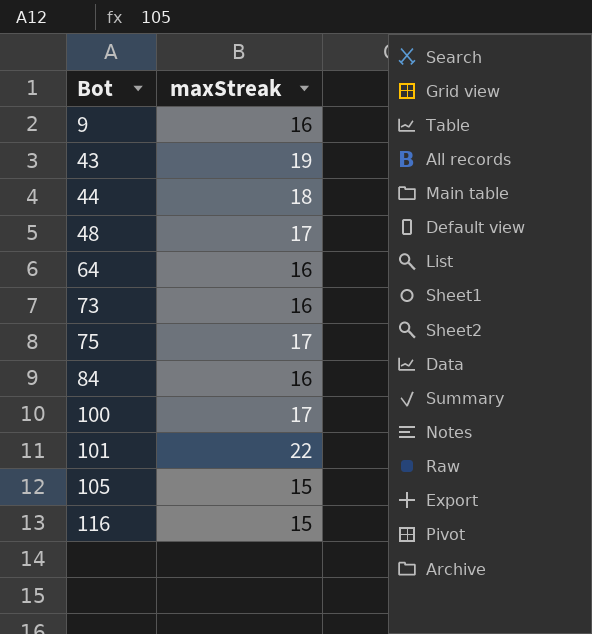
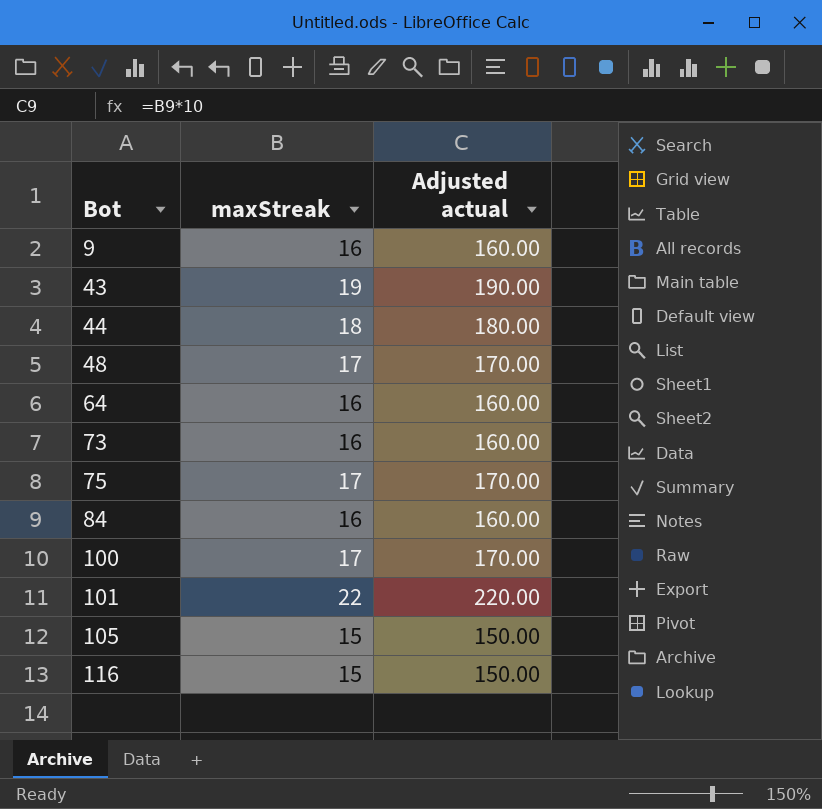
column Adjusted actual | formula: none -> [maxStreak] * 10

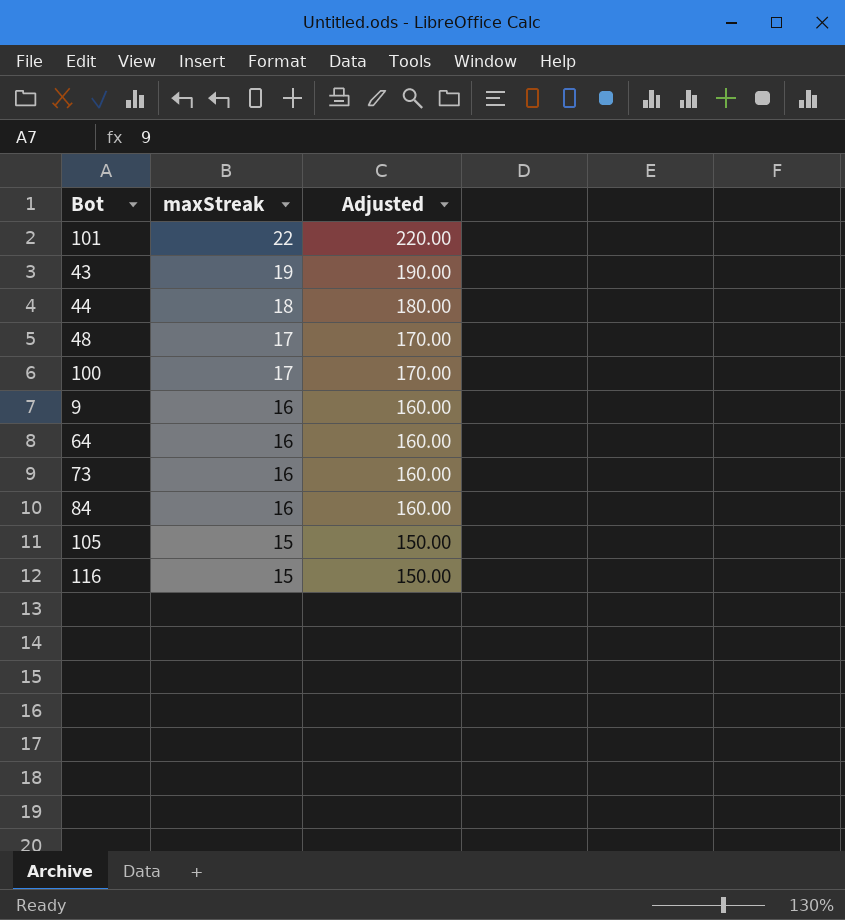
row order: Bot ascending -> maxStreak descending
column name: Adjusted actual -> Adjusted
row 75: 17 | 170.00 -> none

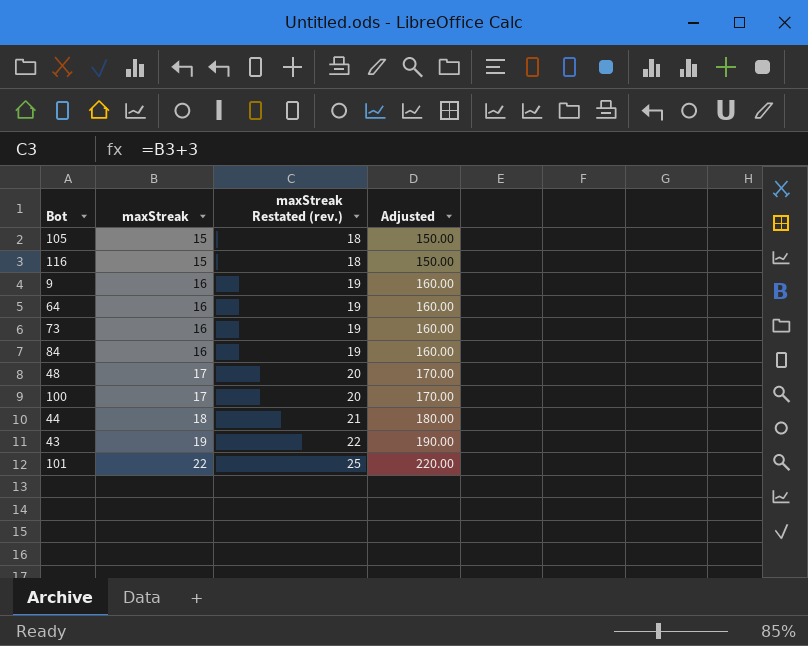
row order: maxStreak descending -> maxStreak ascending
column maxStreak Restated (rev.) | formula: none -> [maxStreak] + 3

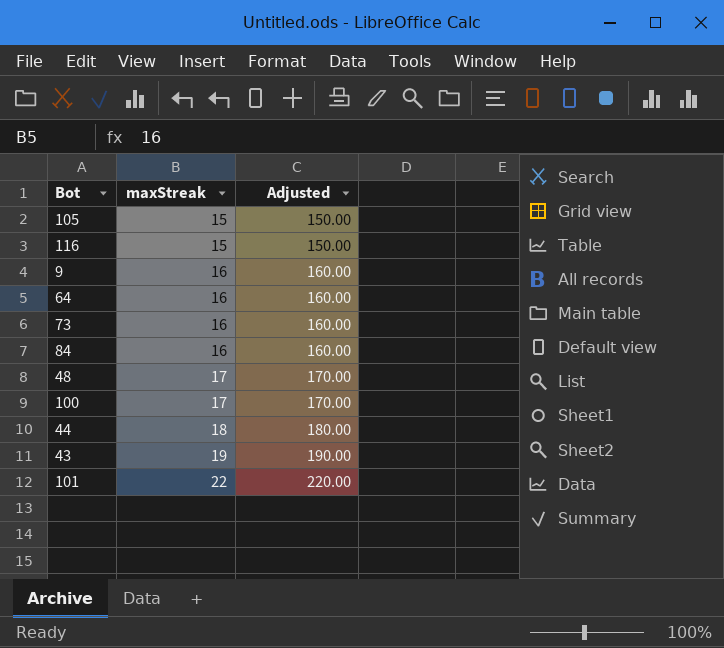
column maxStreak Restated (rev.) | formula: [maxStreak] + 3 -> none

